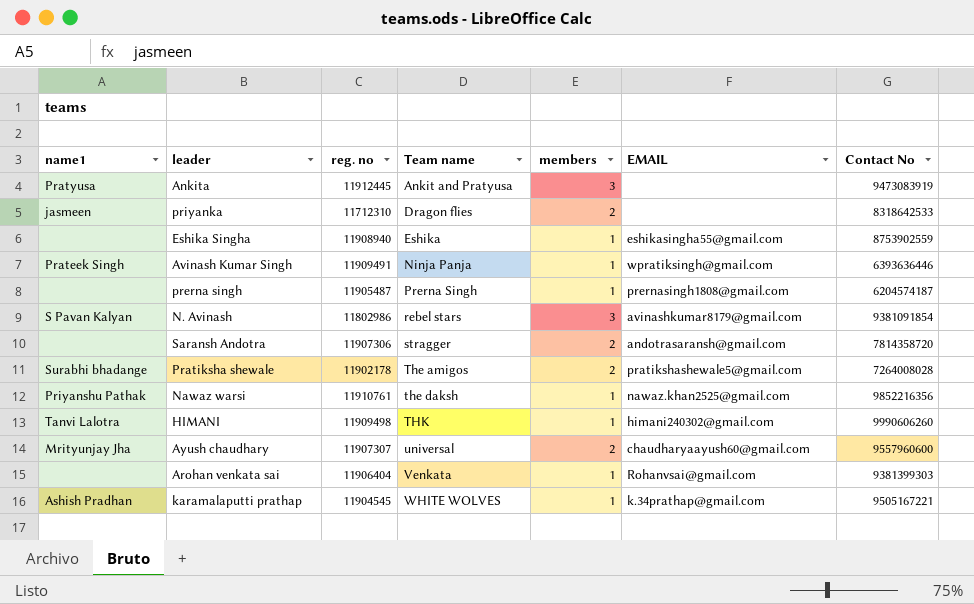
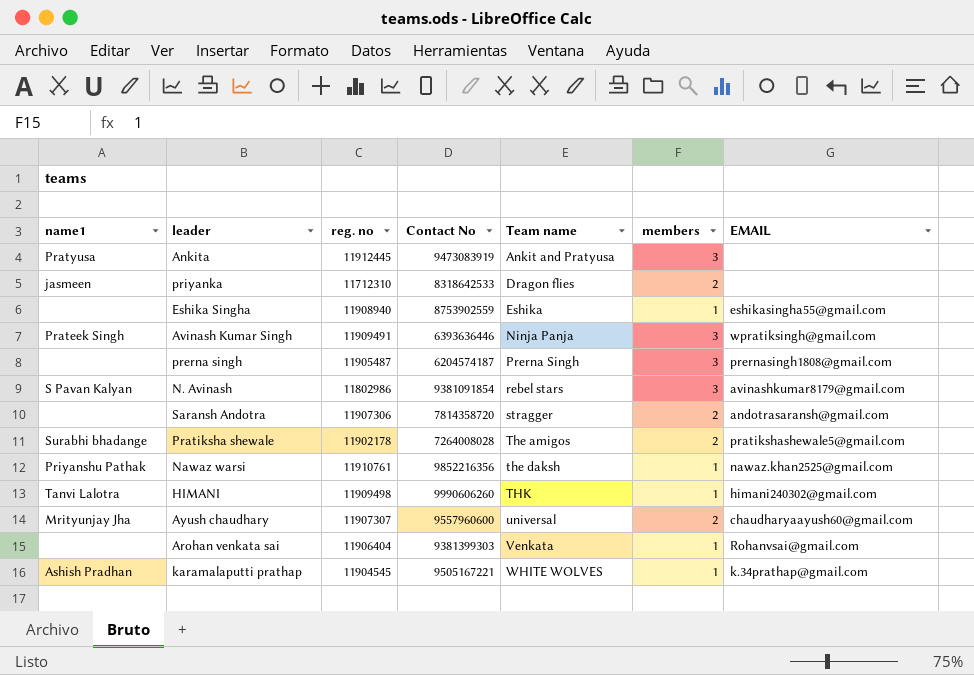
column Contact No | position: 7 -> 4
Avinash Kumar Singh | members: 1 -> 3
prerna singh | members: 1 -> 3

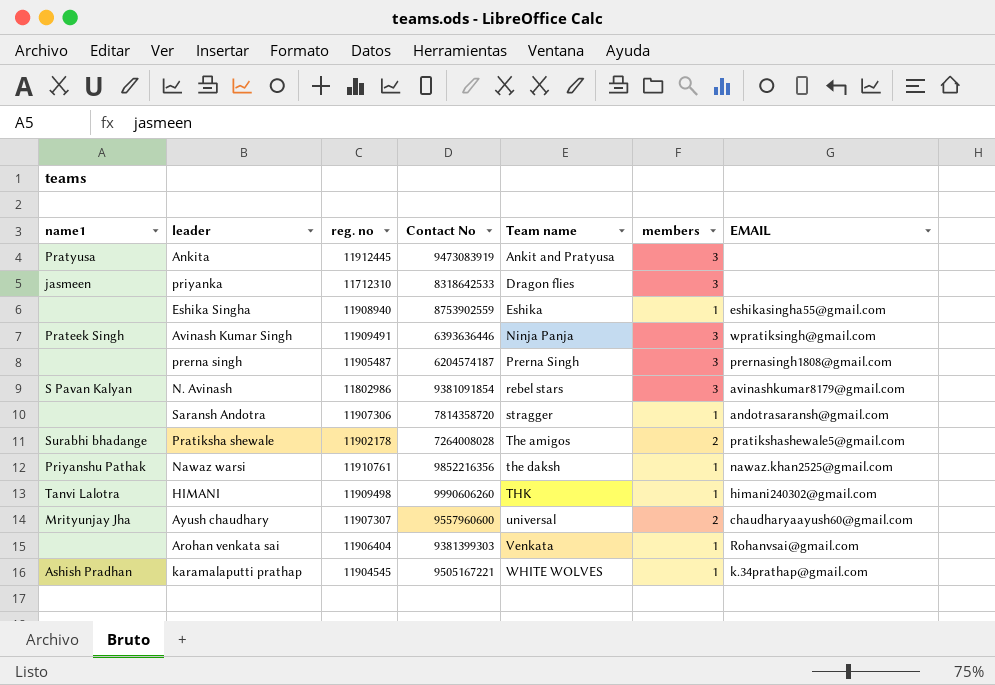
priyanka | members: 2 -> 3
Saransh Andotra | members: 2 -> 1

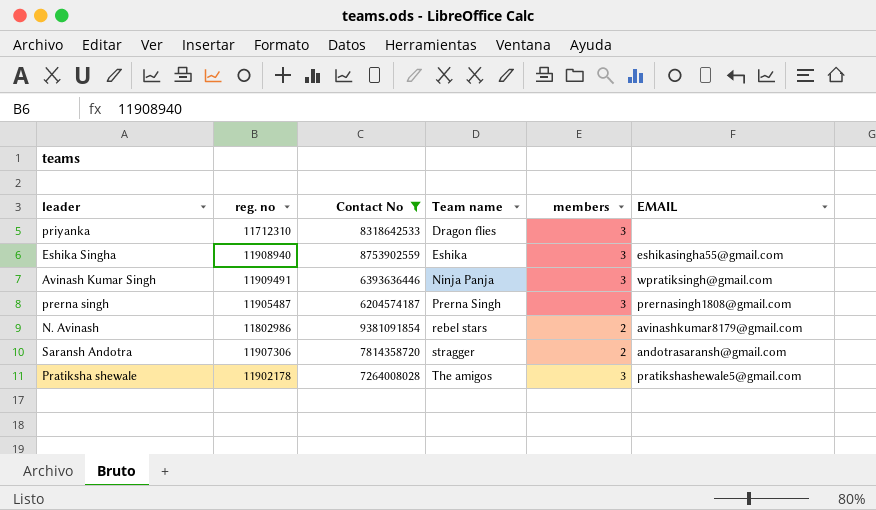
filter: none -> Contact No <= 9381091854
column name1 | position: 1 -> none
Eshika Singha | members: 1 -> 3
N. Avinash | members: 3 -> 2
Saransh Andotra | members: 1 -> 2
Pratiksha shewale | members: 2 -> 3

